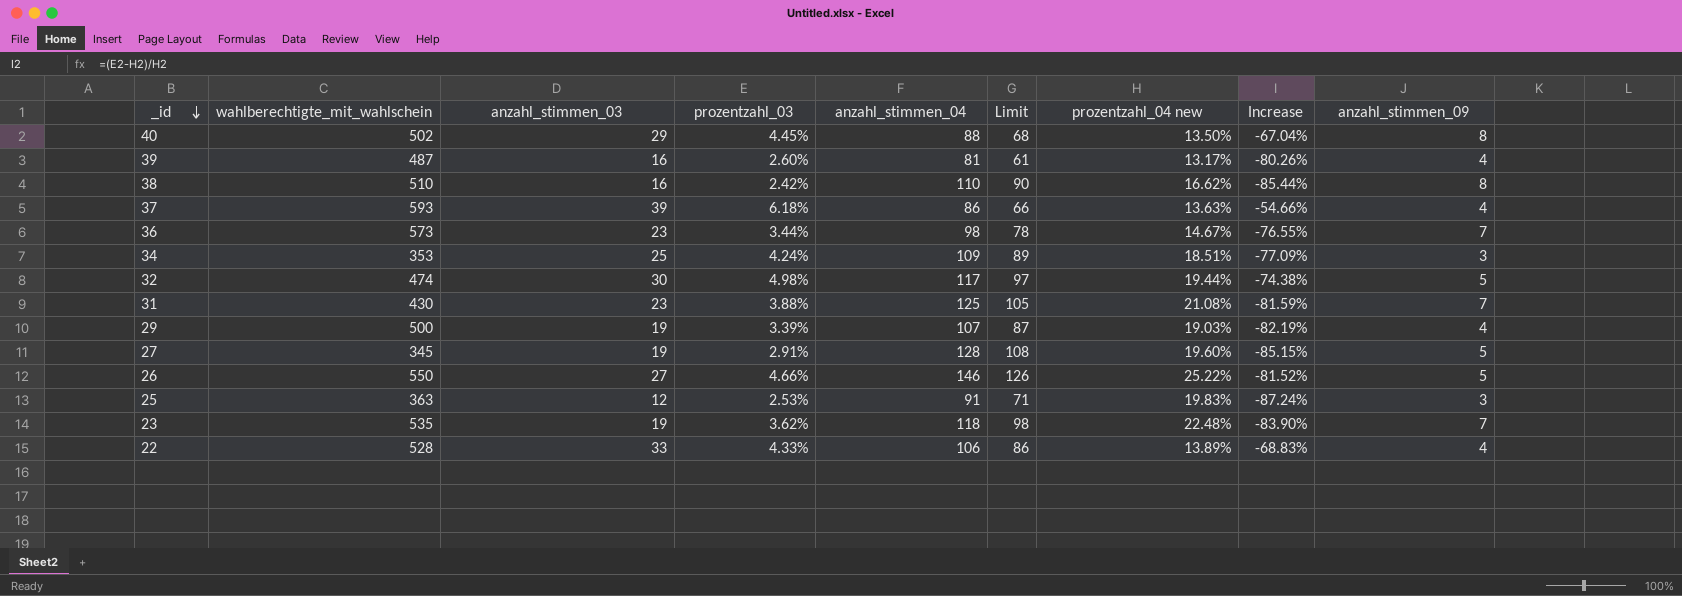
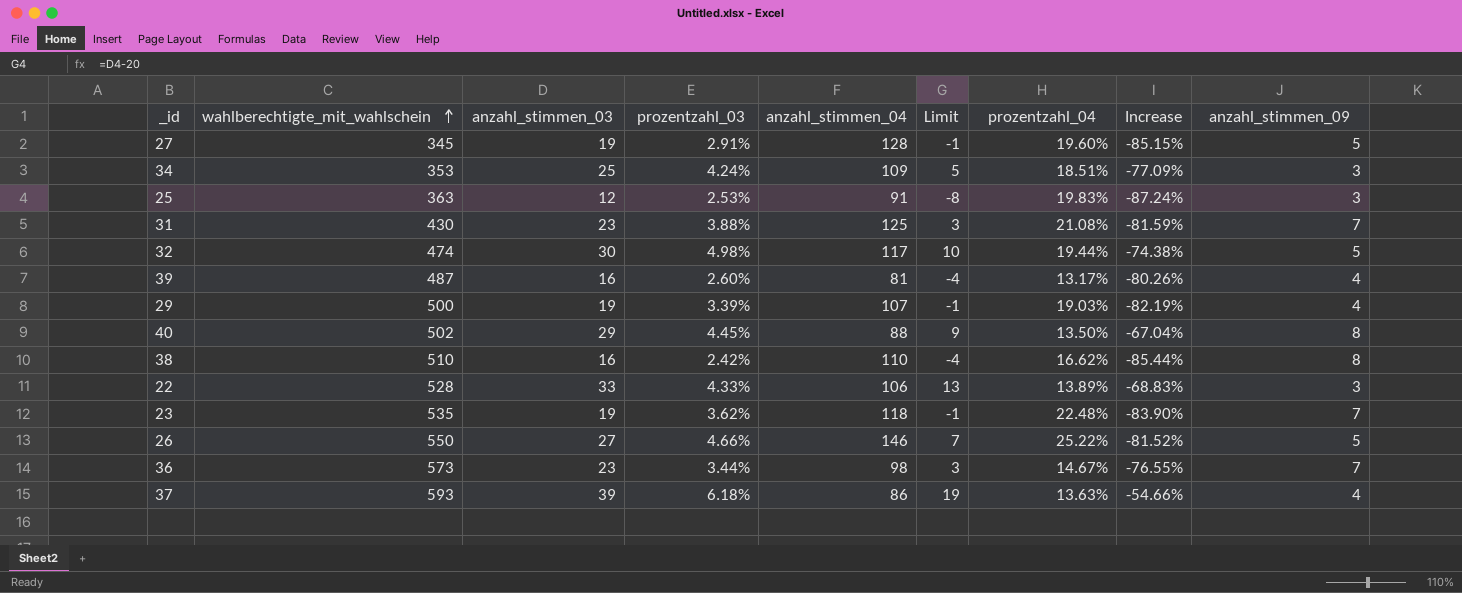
row order: _id descending -> wahlberechtigte_mit_wahlschein ascending
column Limit | formula: [anzahl_stimmen_04] - 20 -> [anzahl_stimmen_03] - 20
column name: prozentzahl_04 new -> prozentzahl_04
22 | anzahl_stimmen_09: 4 -> 3

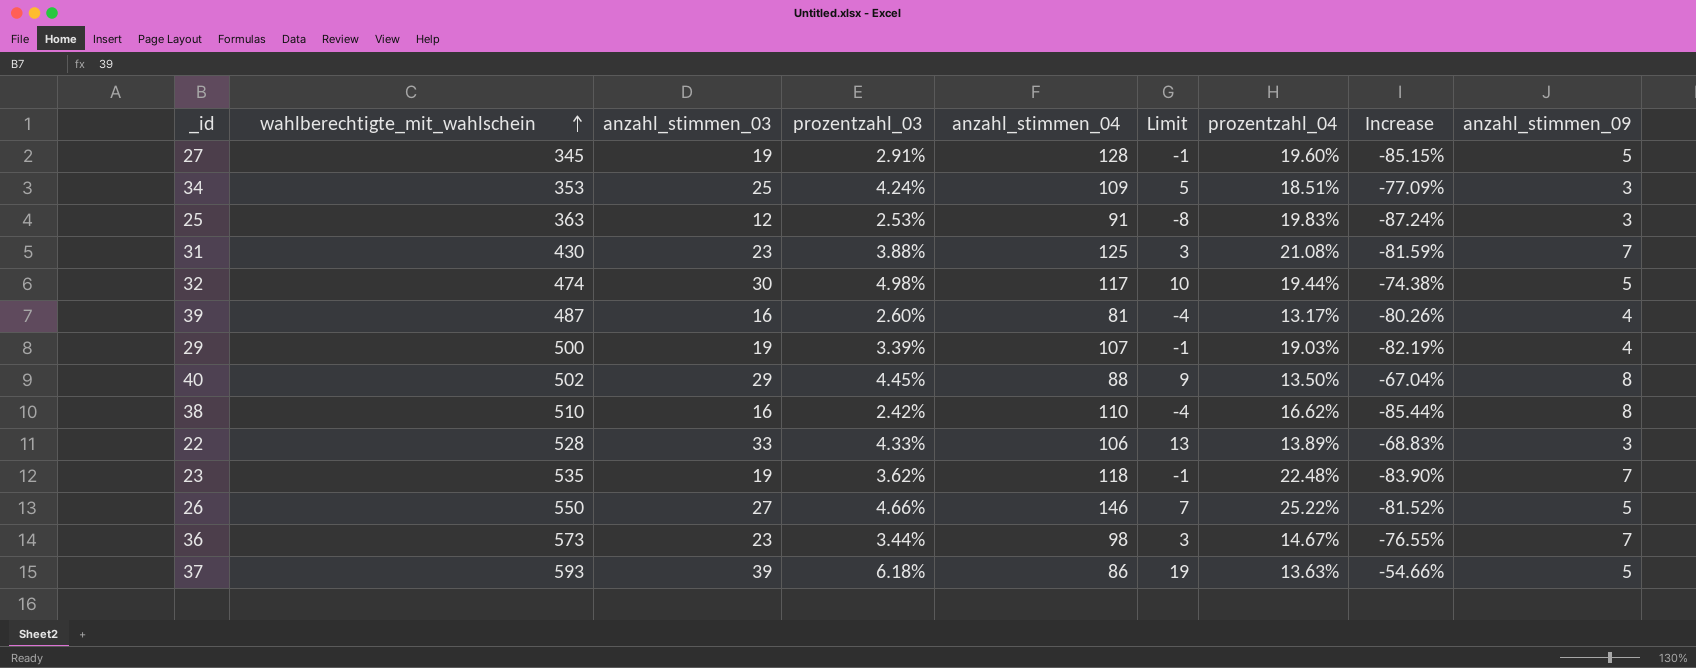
37 | anzahl_stimmen_09: 4 -> 5

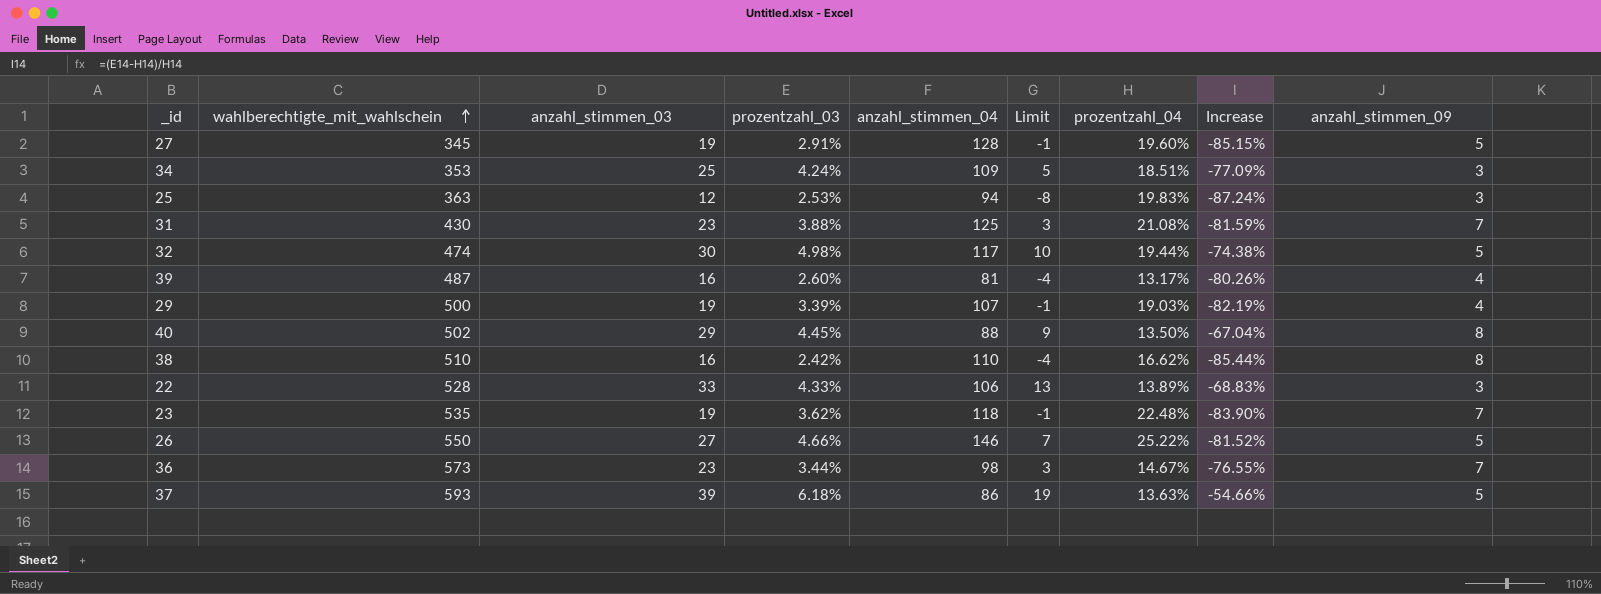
25 | anzahl_stimmen_04: 91 -> 94

